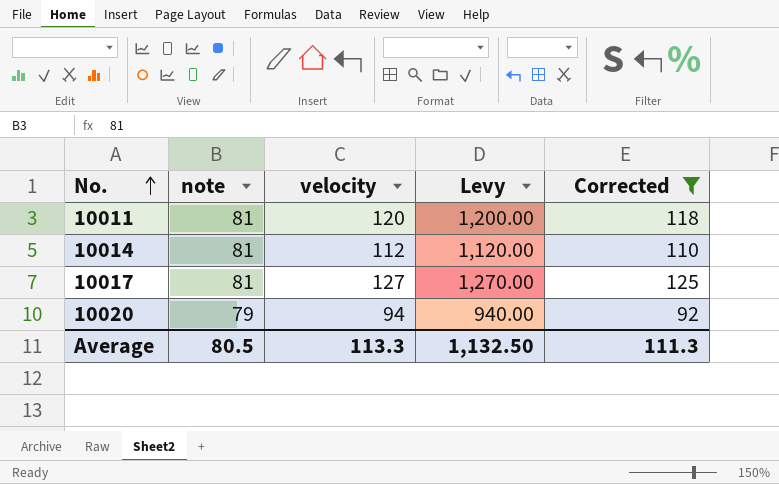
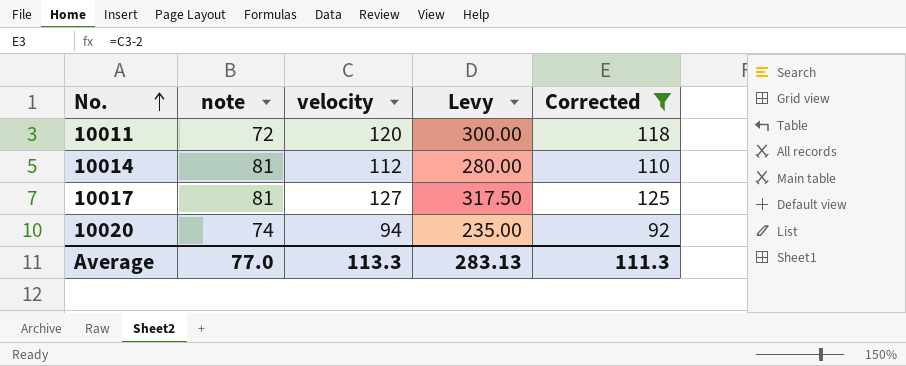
column Levy | formula: [velocity] * 10 -> [velocity] * 2.5
10011 | note: 81 -> 72
10020 | note: 79 -> 74
Average | note: 80.5 -> 77.0
Average | Levy: 1,132.50 -> 283.13

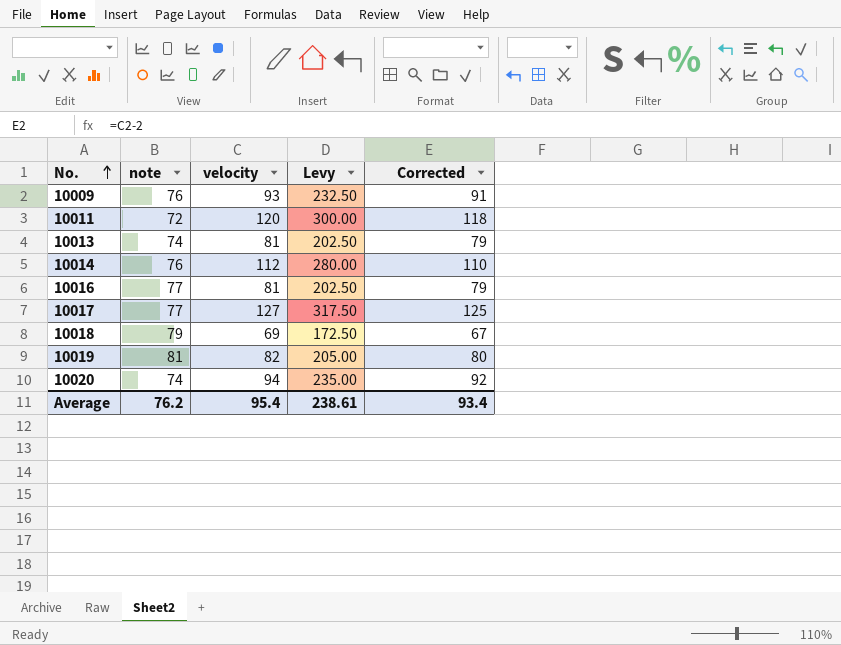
filter: Corrected >= 92 -> none
10014 | note: 81 -> 76
10017 | note: 81 -> 77
Average | note: 77.0 -> 76.2
Average | velocity: 113.3 -> 95.4
Average | Levy: 283.13 -> 238.61
Average | Corrected: 111.3 -> 93.4

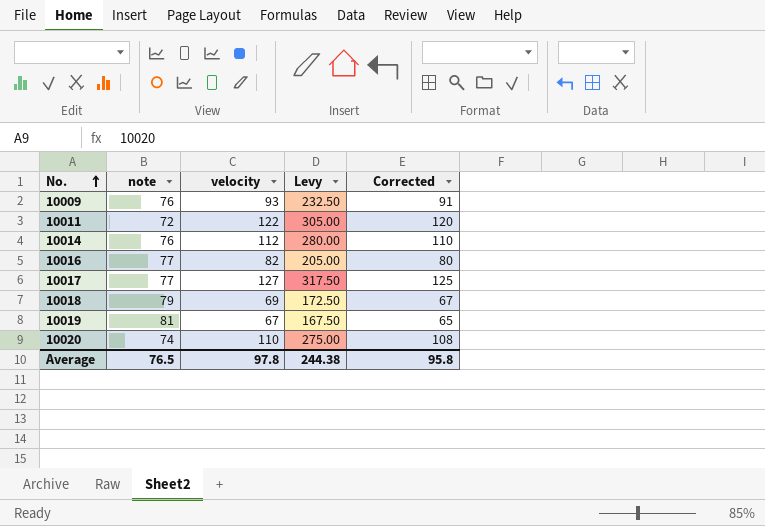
row 10013: 74 | 81 | 202.50 | 79 -> none
10011 | velocity: 120 -> 122
10011 | Levy: 300.00 -> 305.00
10011 | Corrected: 118 -> 120
10016 | velocity: 81 -> 82
10016 | Levy: 202.50 -> 205.00
10016 | Corrected: 79 -> 80
10019 | velocity: 82 -> 67
10019 | Levy: 205.00 -> 167.50
10019 | Corrected: 80 -> 65
10020 | velocity: 94 -> 110
10020 | Levy: 235.00 -> 275.00
10020 | Corrected: 92 -> 108
Average | note: 76.2 -> 76.5
Average | velocity: 95.4 -> 97.8
Average | Levy: 238.61 -> 244.38
Average | Corrected: 93.4 -> 95.8

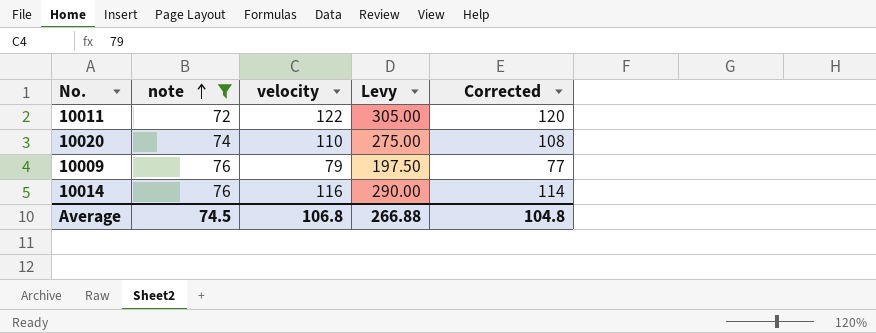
filter: none -> note <= 76
row order: No. ascending -> note ascending
10009 | velocity: 93 -> 79
10009 | Levy: 232.50 -> 197.50
10009 | Corrected: 91 -> 77
10014 | velocity: 112 -> 116
10014 | Levy: 280.00 -> 290.00
10014 | Corrected: 110 -> 114
Average | note: 76.5 -> 74.5
Average | velocity: 97.8 -> 106.8
Average | Levy: 244.38 -> 266.88
Average | Corrected: 95.8 -> 104.8

